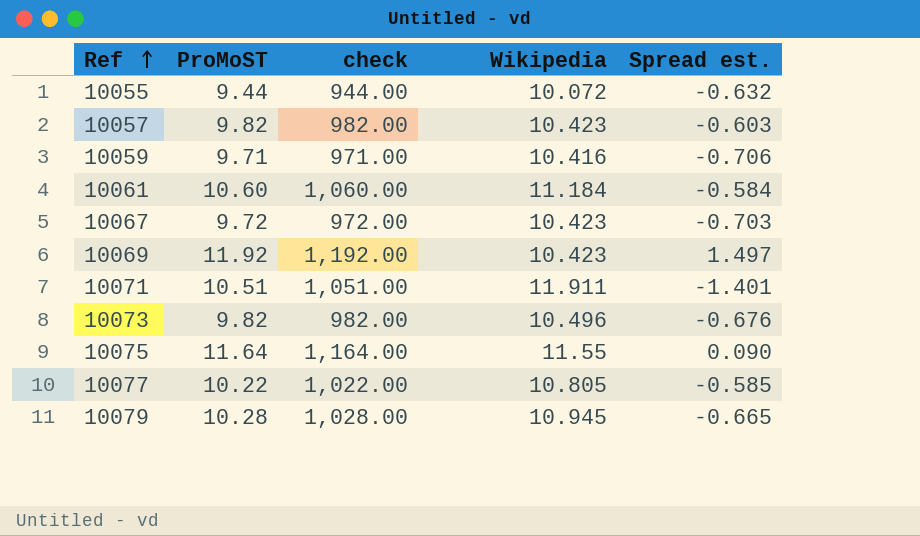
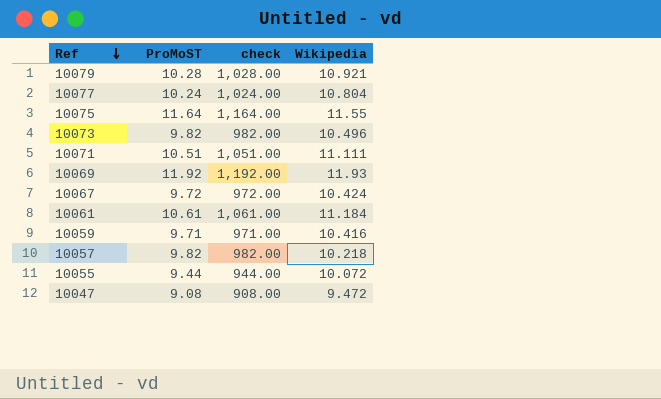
row order: Ref ascending -> Ref descending
column Spread est. | formula: [ProMoST] - [Wikipedia] -> none
10079 | Wikipedia: 10.945 -> 10.921
10077 | ProMoST: 10.22 -> 10.24
10077 | check: 1,022.00 -> 1,024.00
10077 | Wikipedia: 10.805 -> 10.804
10071 | Wikipedia: 11.911 -> 11.111
10069 | Wikipedia: 10.423 -> 11.93
10067 | Wikipedia: 10.423 -> 10.424
10061 | ProMoST: 10.60 -> 10.61
10061 | check: 1,060.00 -> 1,061.00
10057 | Wikipedia: 10.423 -> 10.218
row 10047: none -> 9.08 | 908.00 | 9.472

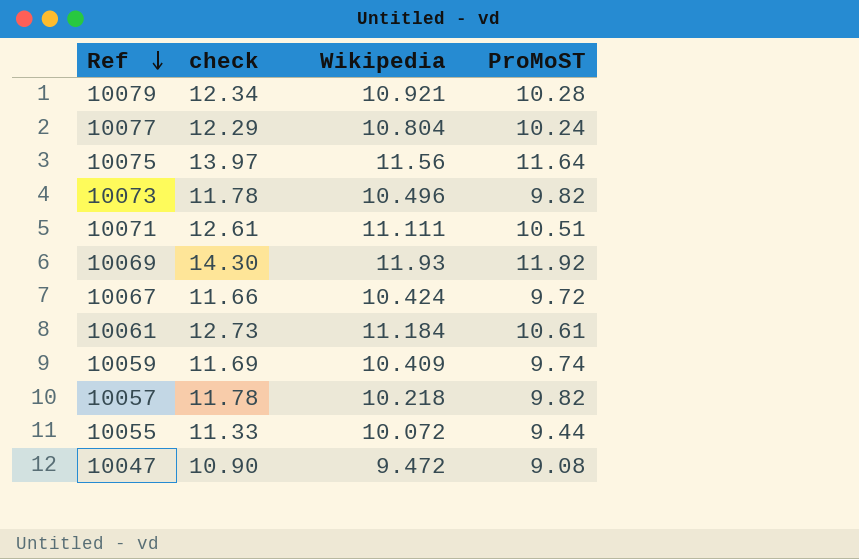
column check | formula: [ProMoST] * 100 -> [ProMoST] * 1.2
column ProMoST | position: 2 -> 4
10075 | Wikipedia: 11.55 -> 11.56
10059 | Wikipedia: 10.416 -> 10.409
10059 | ProMoST: 9.71 -> 9.74

